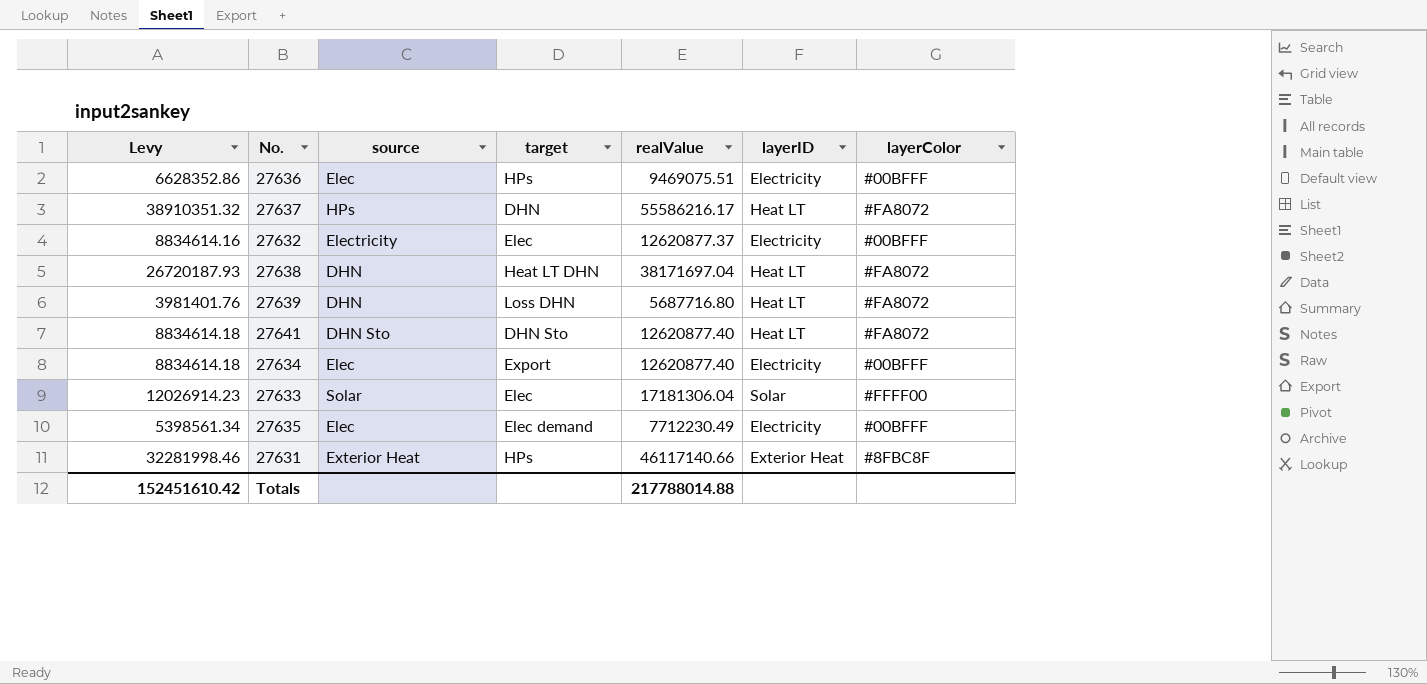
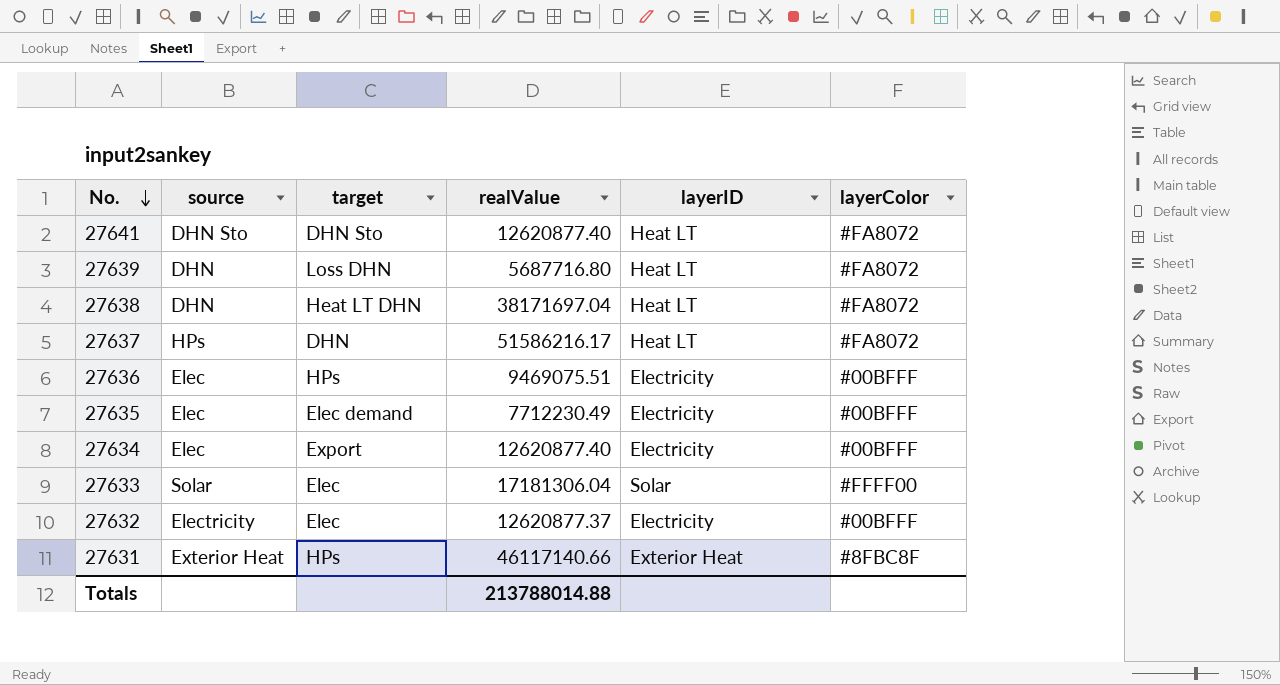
row order: none -> No. descending
column Levy | formula: [realValue] * 0.7 -> none
27637 | realValue: 55586216.17 -> 51586216.17
Totals | realValue: 217788014.88 -> 213788014.88

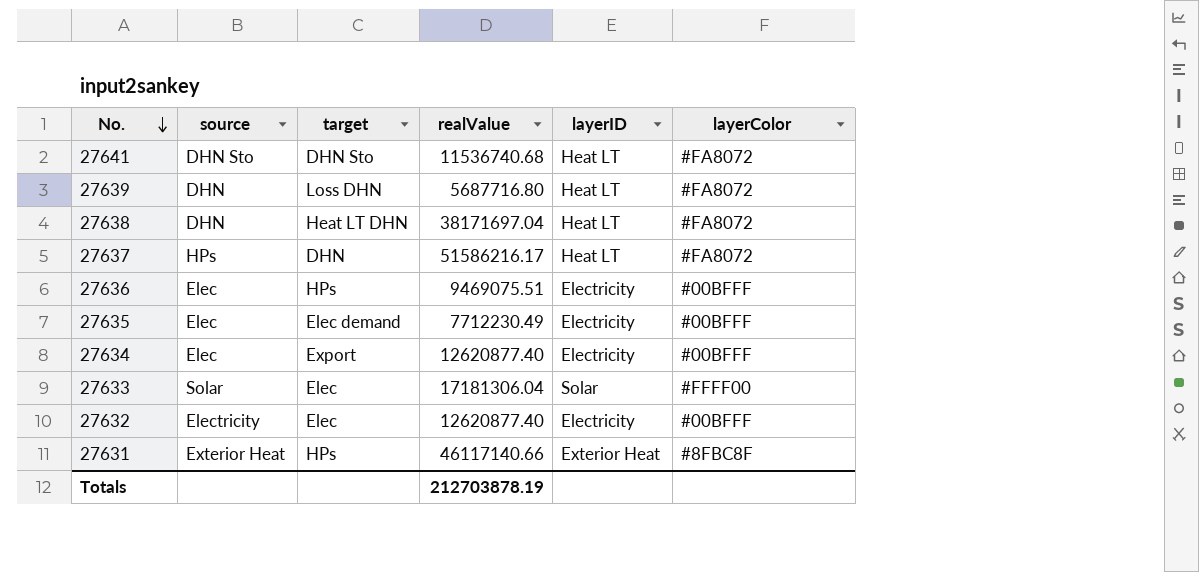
27641 | realValue: 12620877.40 -> 11536740.68
27632 | realValue: 12620877.37 -> 12620877.40
Totals | realValue: 213788014.88 -> 212703878.19

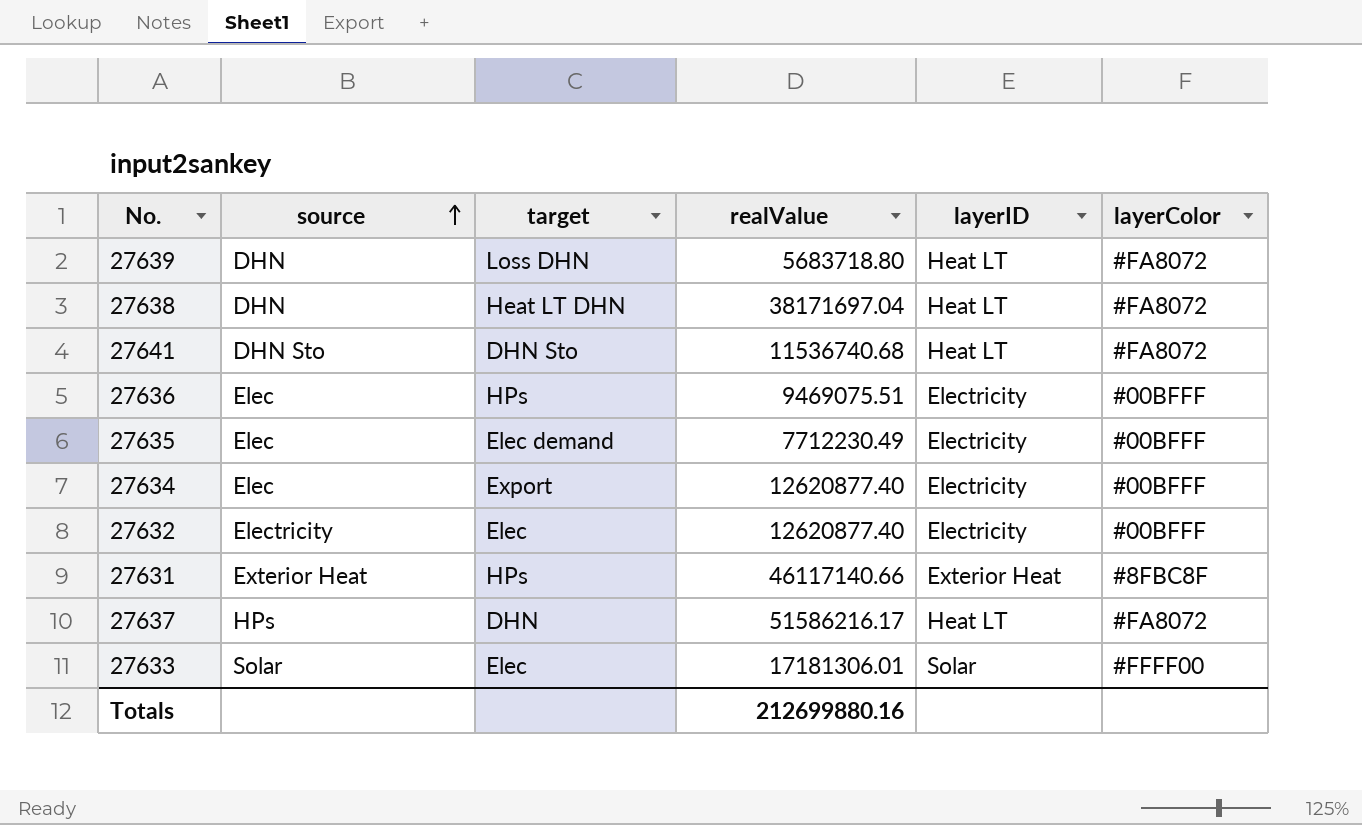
row order: No. descending -> source ascending
27639 | realValue: 5687716.80 -> 5683718.80
27633 | realValue: 17181306.04 -> 17181306.01
Totals | realValue: 212703878.19 -> 212699880.16

